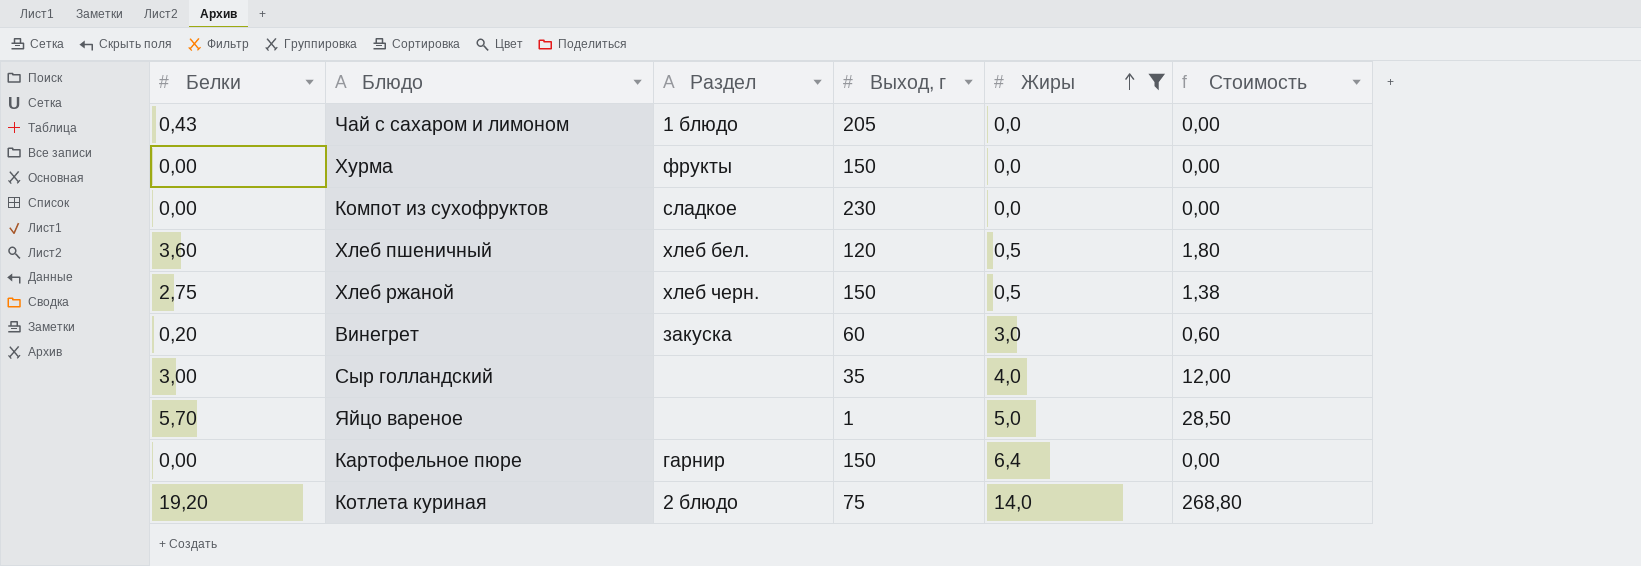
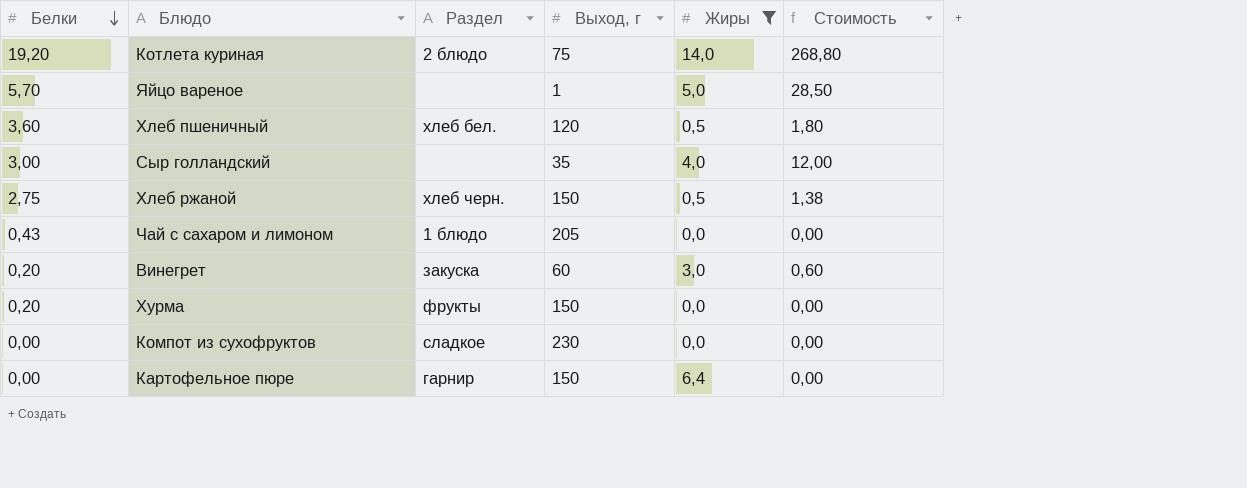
row order: Жиры ascending -> Белки descending
Хурма | Белки: 0,00 -> 0,20

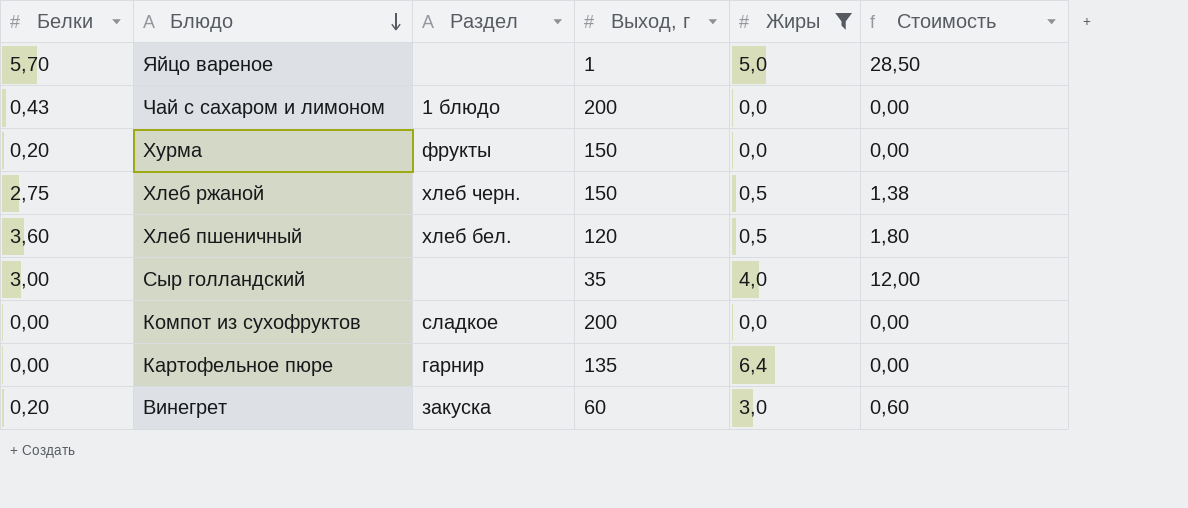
row order: Белки descending -> Блюдо descending
row Котлета куриная: 19,20 | 2 блюдо | 75 | 14,0 | 268,80 -> none
Чай с сахаром и лимоном | Выход, г: 205 -> 200
Компот из сухофруктов | Выход, г: 230 -> 200
Картофельное пюре | Выход, г: 150 -> 135

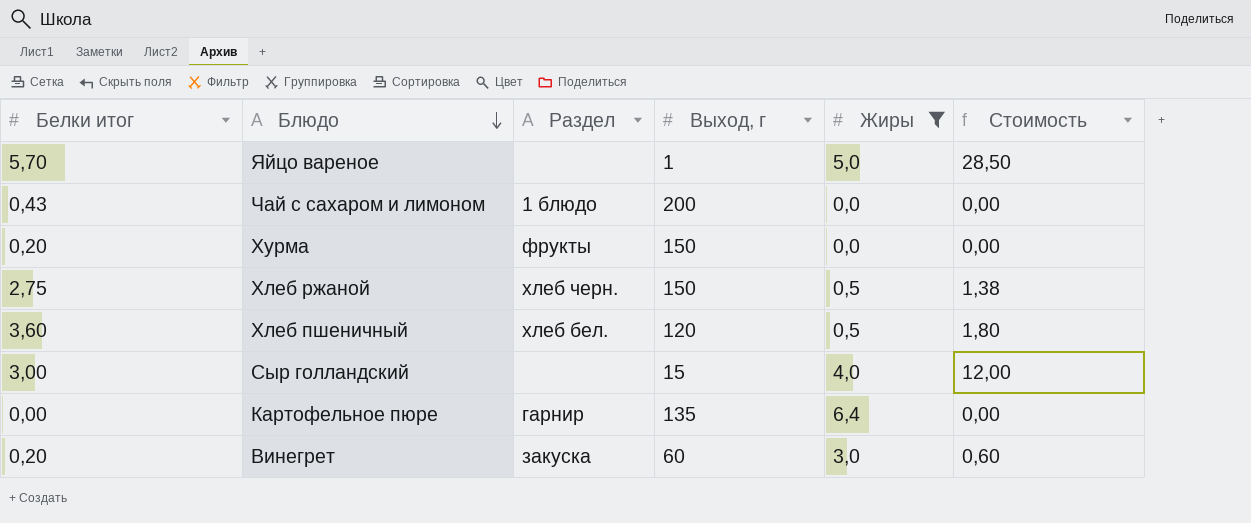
column name: Белки -> Белки итог
row Компот из сухофруктов: 0,00 | сладкое | 200 | 0,0 | 0,00 -> none
Сыр голландский | Выход, г: 35 -> 15

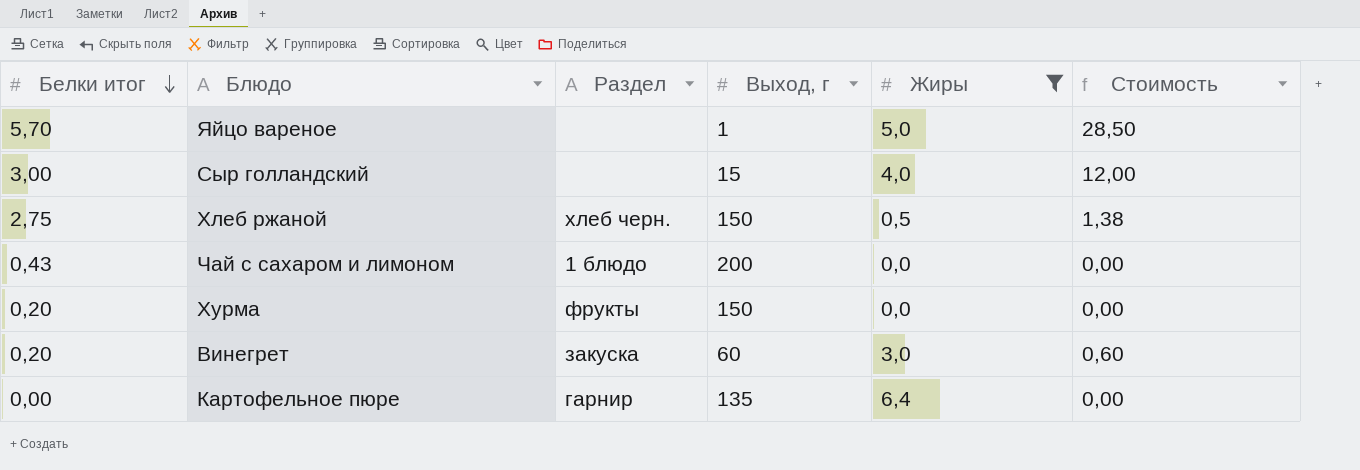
row order: Блюдо descending -> Белки итог descending
row Хлеб пшеничный: 3,60 | хлеб бел. | 120 | 0,5 | 1,80 -> none

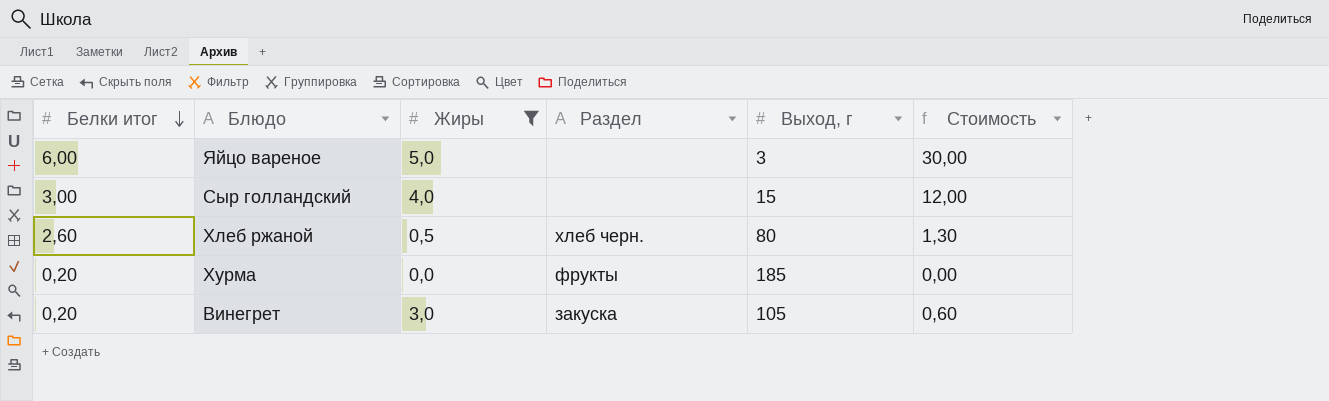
column Жиры | position: 5 -> 3
row Чай с сахаром и лимоном: 0,43 | 1 блюдо | 200 | 0,0 | 0,00 -> none
row Картофельное пюре: 0,00 | гарнир | 135 | 6,4 | 0,00 -> none
Яйцо вареное | Белки итог: 5,70 -> 6,00
Яйцо вареное | Выход, г: 1 -> 3
Яйцо вареное | Стоимость: 28,50 -> 30,00
Хлеб ржаной | Белки итог: 2,75 -> 2,60
Хлеб ржаной | Выход, г: 150 -> 80
Хлеб ржаной | Стоимость: 1,38 -> 1,30
Хурма | Выход, г: 150 -> 185
Винегрет | Выход, г: 60 -> 105

